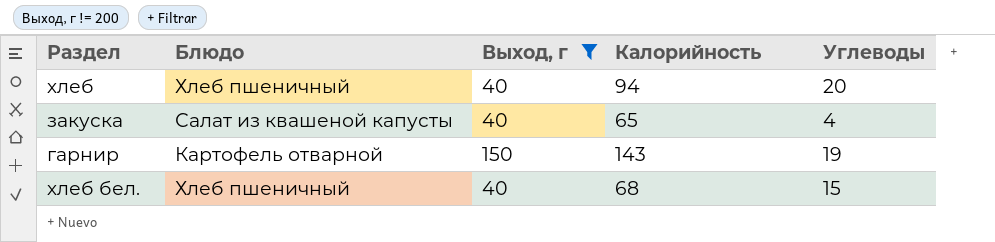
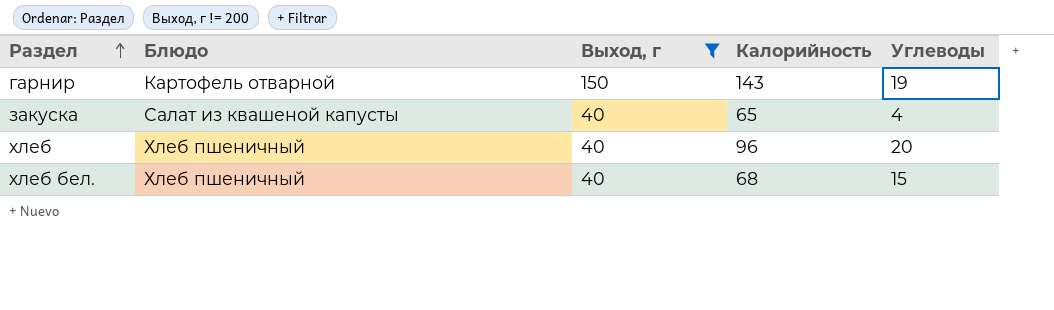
row order: none -> Раздел ascending
хлеб | Калорийность: 94 -> 96

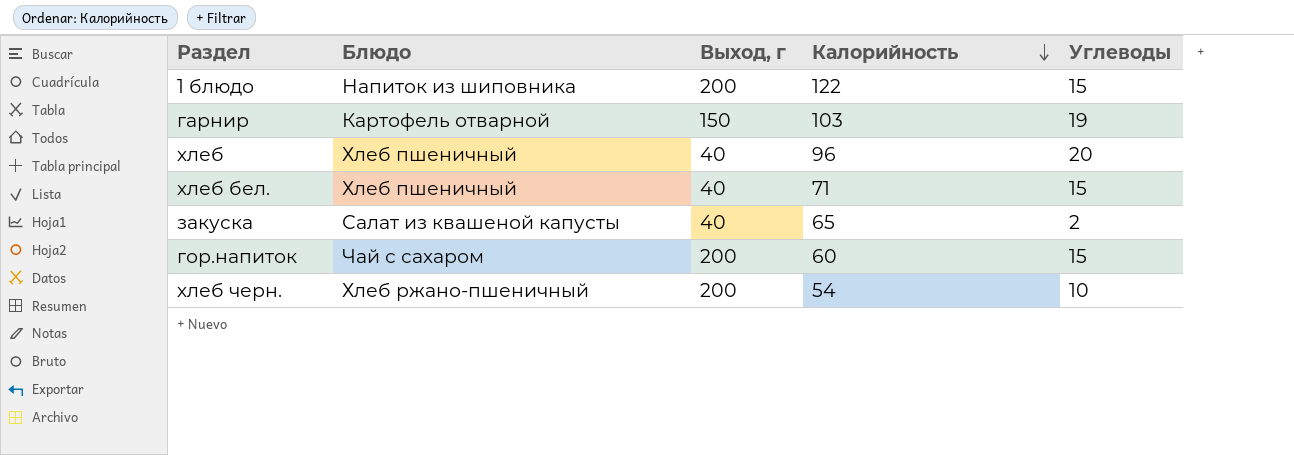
filter: Выход, г != 200 -> none
row order: Раздел ascending -> Калорийность descending
гарнир | Калорийность: 143 -> 103
хлеб бел. | Калорийность: 68 -> 71
закуска | Углеводы: 4 -> 2

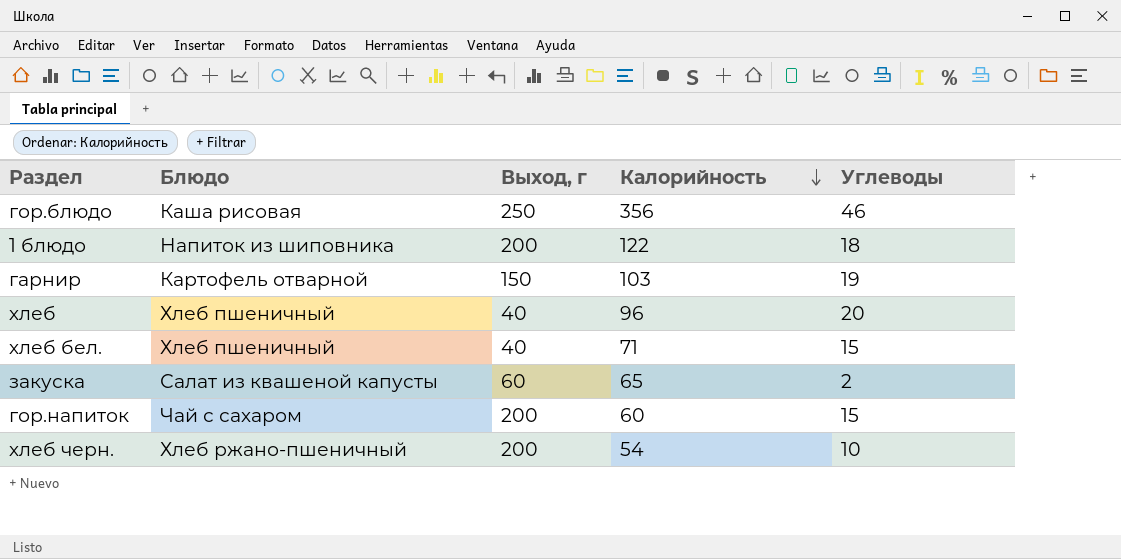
row гор.блюдо: none -> Каша рисовая | 250 | 356 | 46
1 блюдо | Углеводы: 15 -> 18
закуска | Выход, г: 40 -> 60

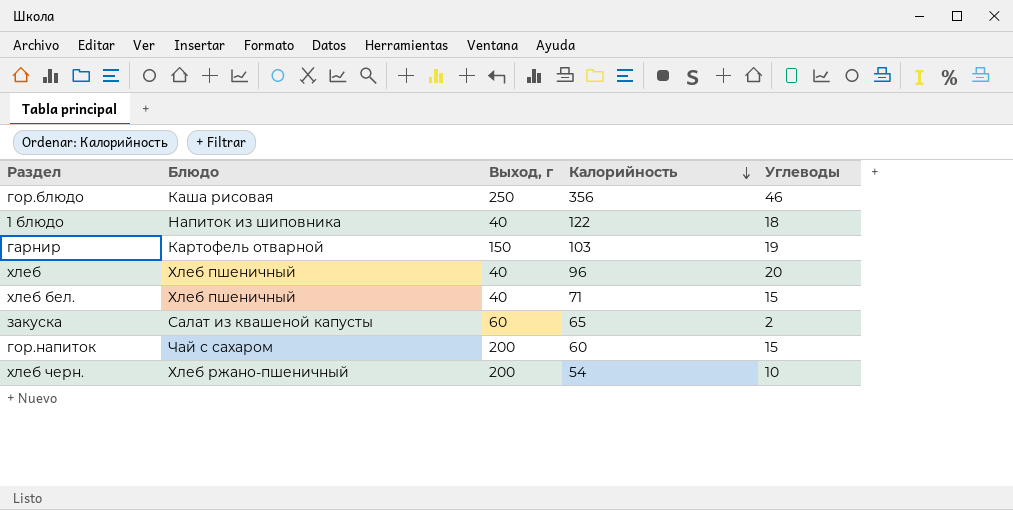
1 блюдо | Выход, г: 200 -> 40

